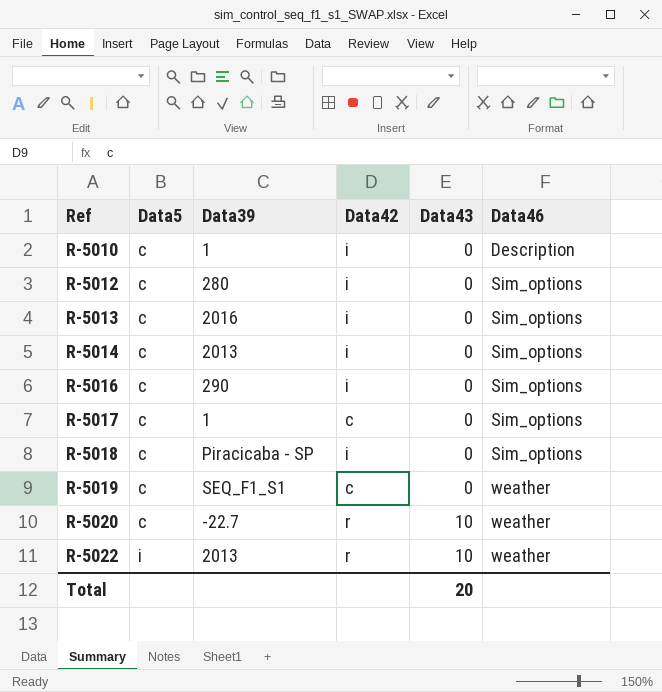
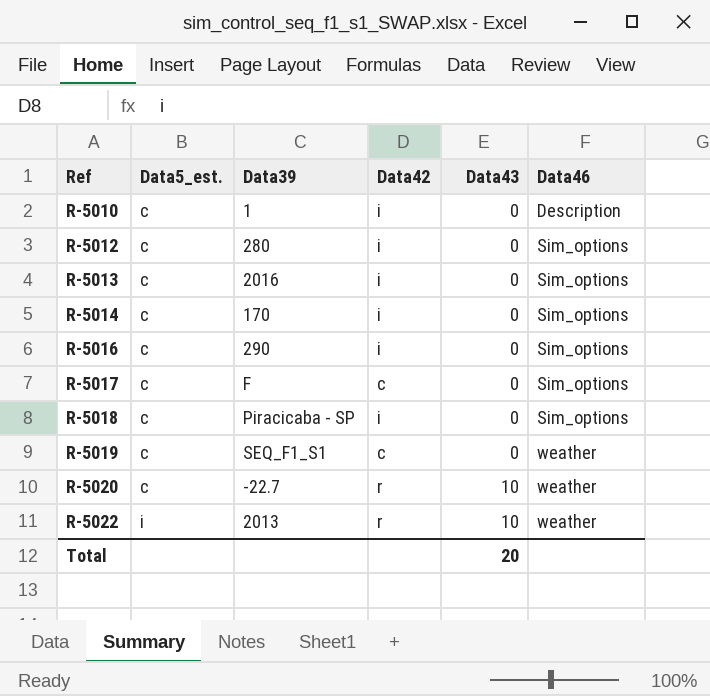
column name: Data5 -> Data5_est.
R-5014 | Data39: 2013 -> 170
R-5017 | Data39: 1 -> F

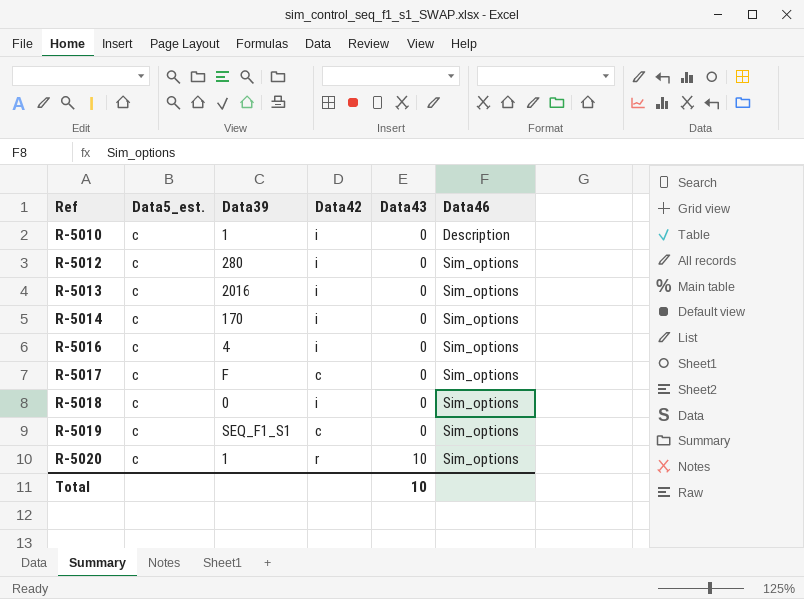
row R-5022: i | 2013 | r | 10 | weather -> none
R-5016 | Data39: 290 -> 4
R-5018 | Data39: Piracicaba - SP -> 0
R-5019 | Data46: weather -> Sim_options
R-5020 | Data39: -22.7 -> 1
R-5020 | Data46: weather -> Sim_options
Total | Data43: 20 -> 10

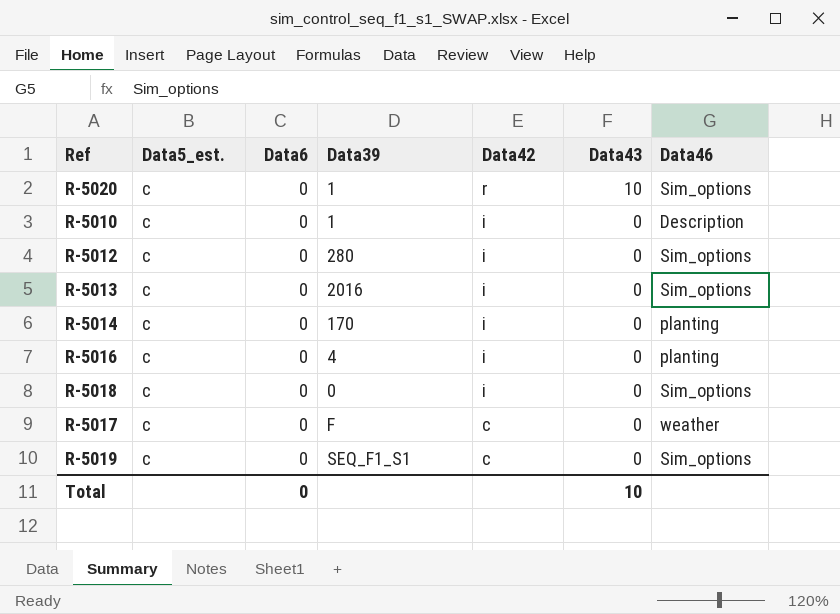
row order: Ref ascending -> Data42 descending
column Data6 | position: none -> 3
R-5014 | Data46: Sim_options -> planting
R-5016 | Data46: Sim_options -> planting
R-5017 | Data46: Sim_options -> weather

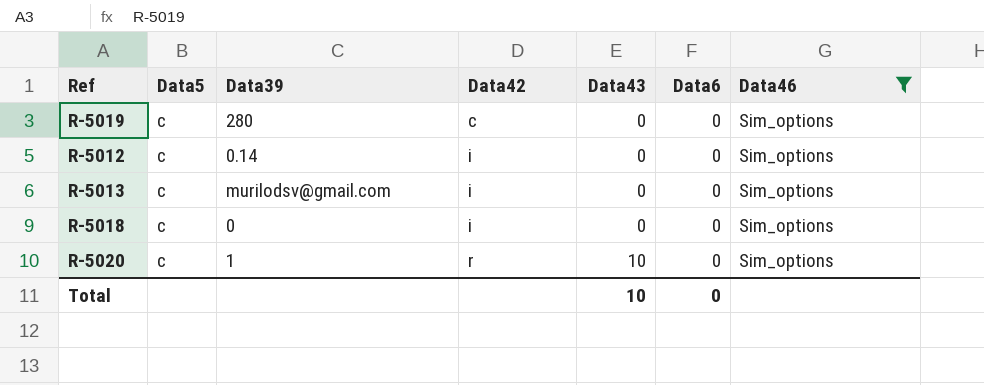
filter: none -> Data46 = Sim_options
row order: Data42 descending -> Data42 ascending
column name: Data5_est. -> Data5
column Data6 | position: 3 -> 6
R-5019 | Data39: SEQ_F1_S1 -> 280
R-5012 | Data39: 280 -> 0.14
R-5013 | Data39: 2016 -> murilodsv@gmail.com

